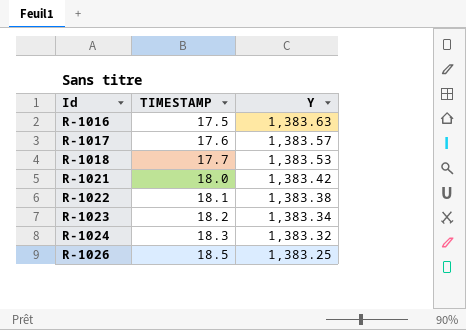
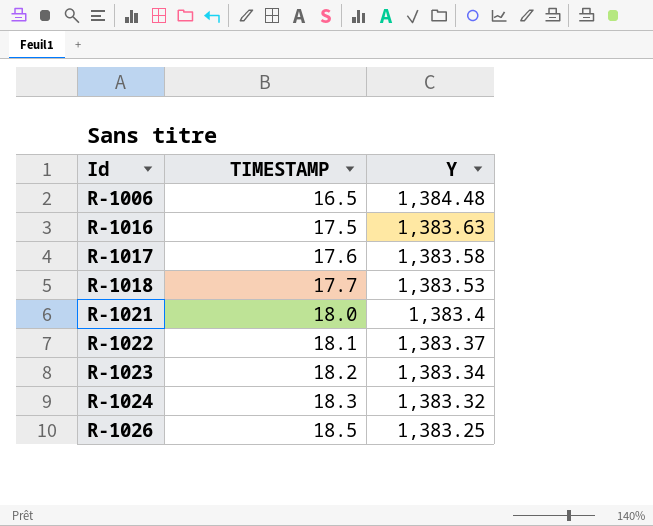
row R-1006: none -> 16.5 | 1,384.48
R-1017 | Y: 1,383.57 -> 1,383.58
R-1021 | Y: 1,383.42 -> 1,383.4
R-1022 | Y: 1,383.38 -> 1,383.37

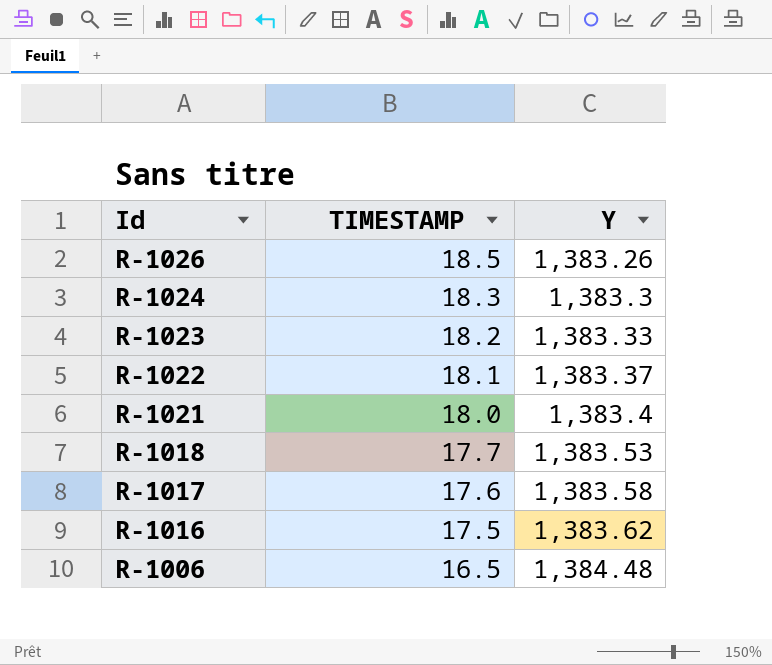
row order: Id ascending -> Id descending
R-1026 | Y: 1,383.25 -> 1,383.26
R-1024 | Y: 1,383.32 -> 1,383.3
R-1023 | Y: 1,383.34 -> 1,383.33
R-1016 | Y: 1,383.63 -> 1,383.62

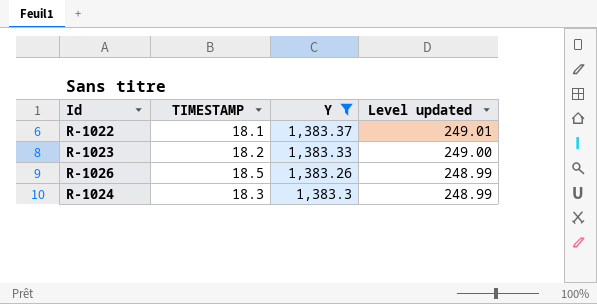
filter: none -> Y <= 1,383.37
row order: Id descending -> Level updated descending
column Level updated | formula: none -> [Y] * 0.18

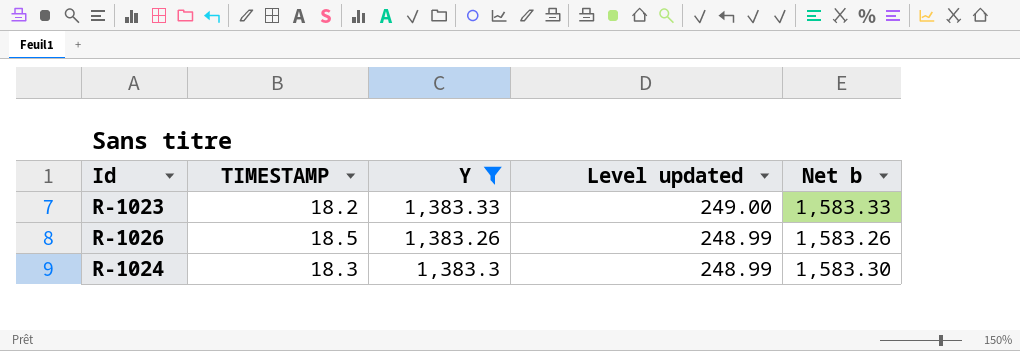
column Net b | formula: none -> [Y] + 200
row R-1022: 18.1 | 1,383.37 | 249.01 -> none

